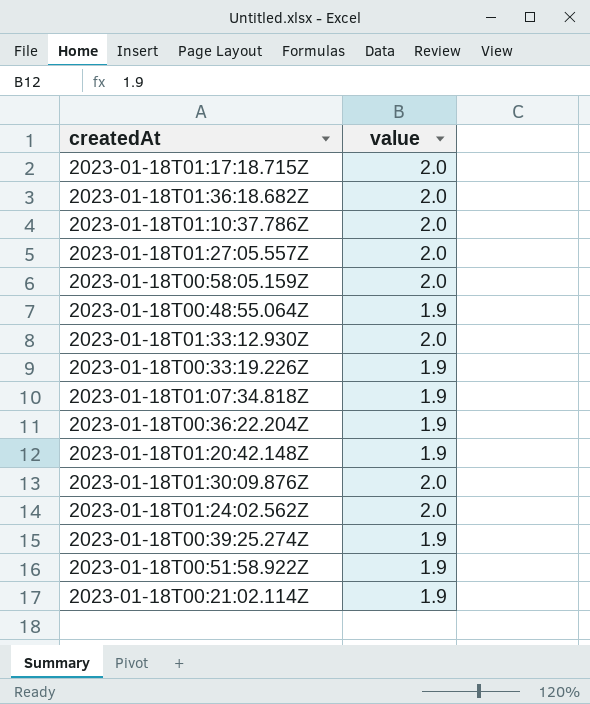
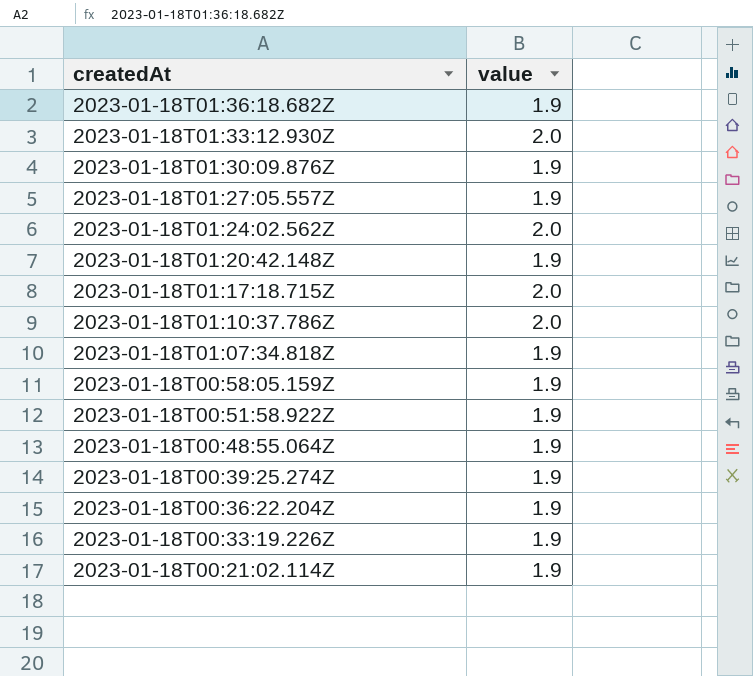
row order: none -> createdAt descending
2023-01-18T01:36:18.682Z | value: 2.0 -> 1.9
2023-01-18T01:30:09.876Z | value: 2.0 -> 1.9
2023-01-18T01:27:05.557Z | value: 2.0 -> 1.9
2023-01-18T00:58:05.159Z | value: 2.0 -> 1.9

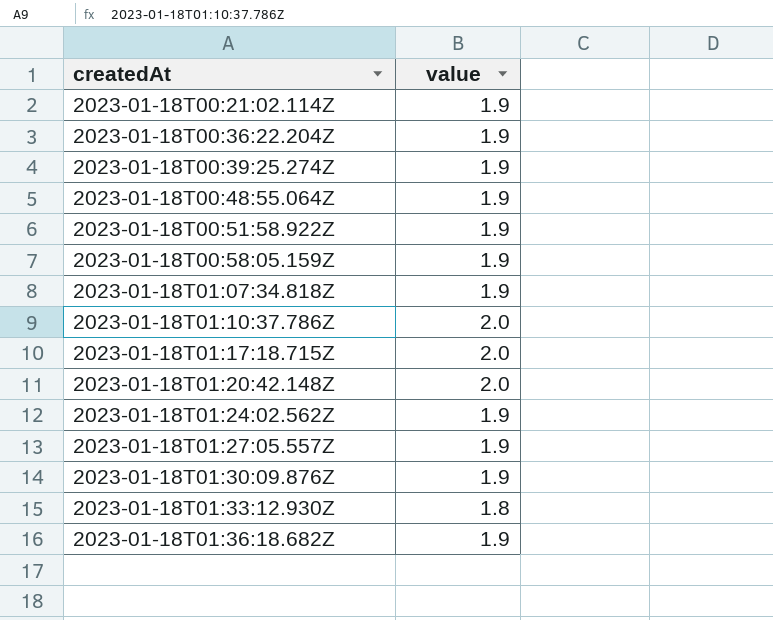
row order: createdAt descending -> createdAt ascending
row 2023-01-18T00:33:19.226Z: 1.9 -> none
2023-01-18T01:20:42.148Z | value: 1.9 -> 2.0
2023-01-18T01:24:02.562Z | value: 2.0 -> 1.9
2023-01-18T01:33:12.930Z | value: 2.0 -> 1.8

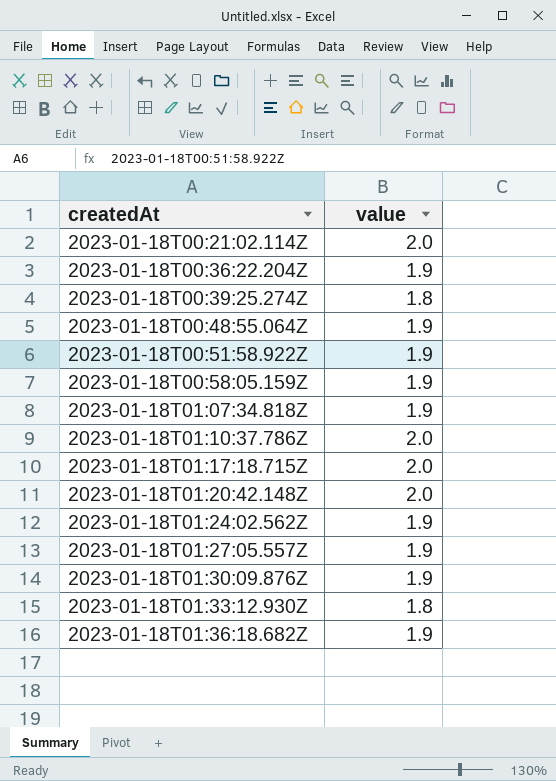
2023-01-18T00:21:02.114Z | value: 1.9 -> 2.0
2023-01-18T00:39:25.274Z | value: 1.9 -> 1.8

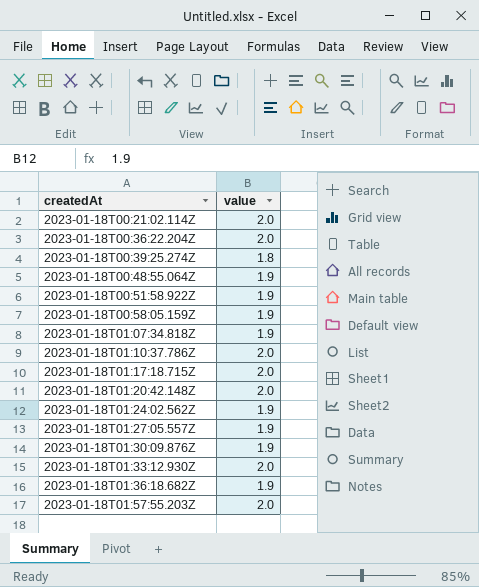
2023-01-18T00:36:22.204Z | value: 1.9 -> 2.0
2023-01-18T01:33:12.930Z | value: 1.8 -> 2.0
row 2023-01-18T01:57:55.203Z: none -> 2.0

